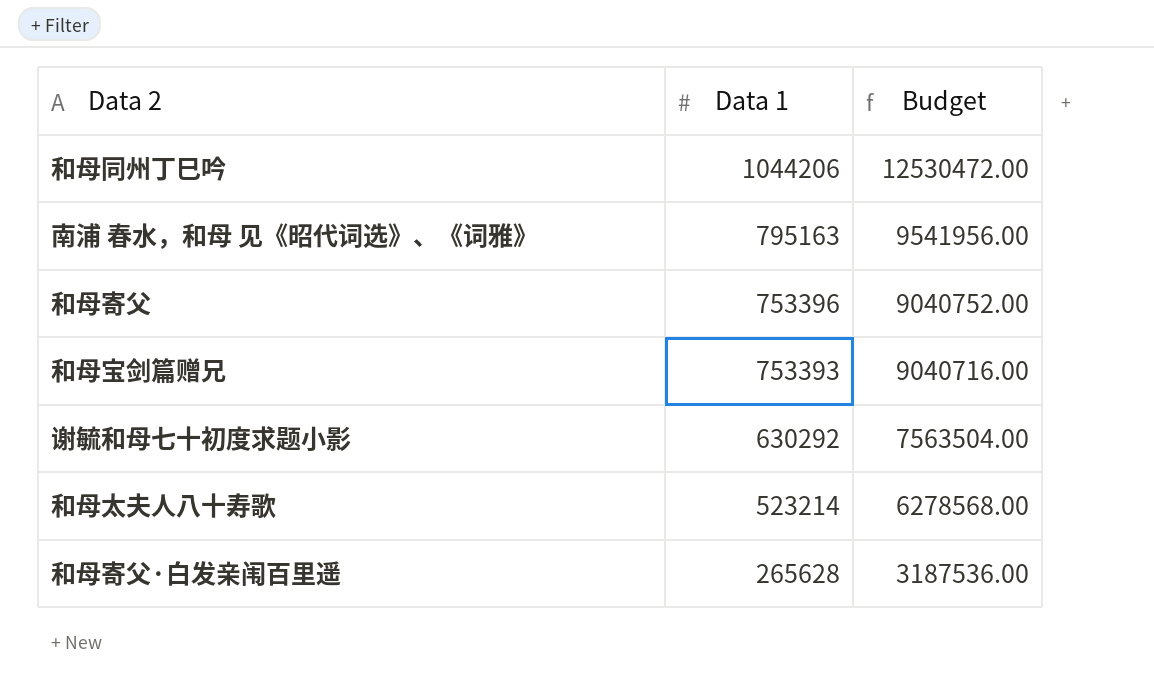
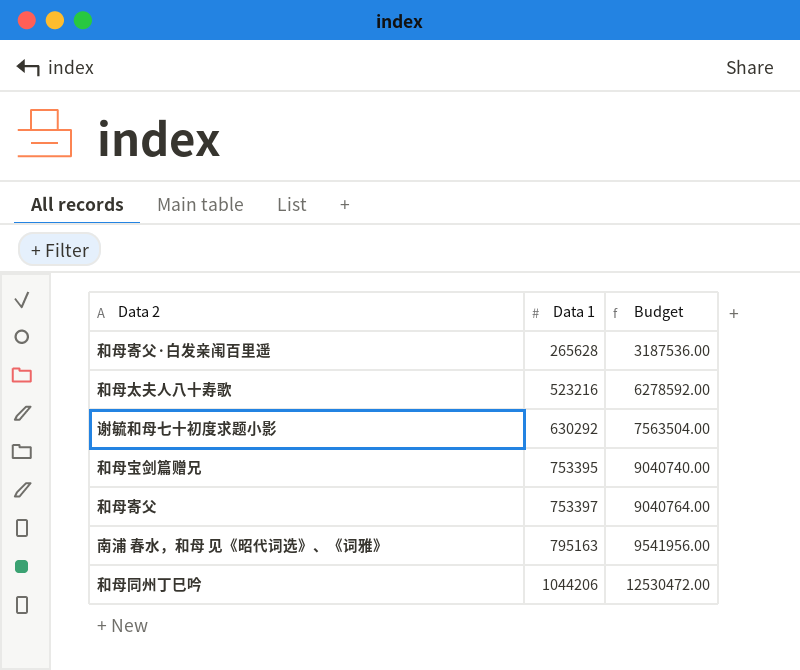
row order: Data 1 descending -> Data 1 ascending
和母太夫人八十寿歌 | Data 1: 523214 -> 523216
和母太夫人八十寿歌 | Budget: 6278568.00 -> 6278592.00
和母宝剑篇赠兄 | Data 1: 753393 -> 753395
和母宝剑篇赠兄 | Budget: 9040716.00 -> 9040740.00
和母寄父 | Data 1: 753396 -> 753397
和母寄父 | Budget: 9040752.00 -> 9040764.00

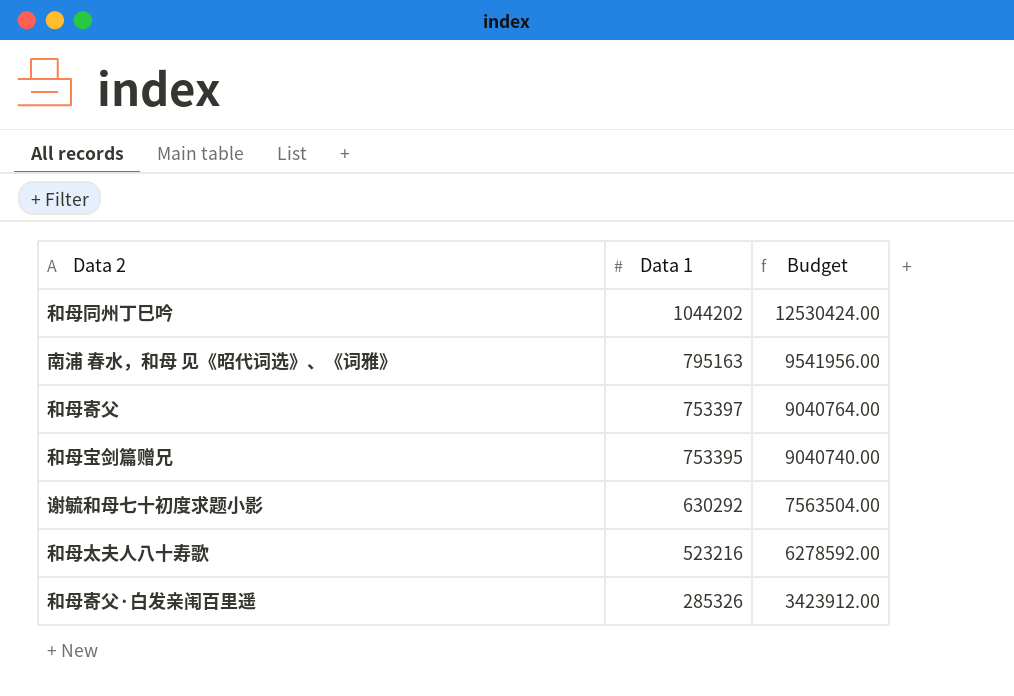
row order: Data 1 ascending -> Data 1 descending
和母同州丁巳吟 | Data 1: 1044206 -> 1044202
和母同州丁巳吟 | Budget: 12530472.00 -> 12530424.00
和母寄父·白发亲闱百里遥 | Data 1: 265628 -> 285326
和母寄父·白发亲闱百里遥 | Budget: 3187536.00 -> 3423912.00

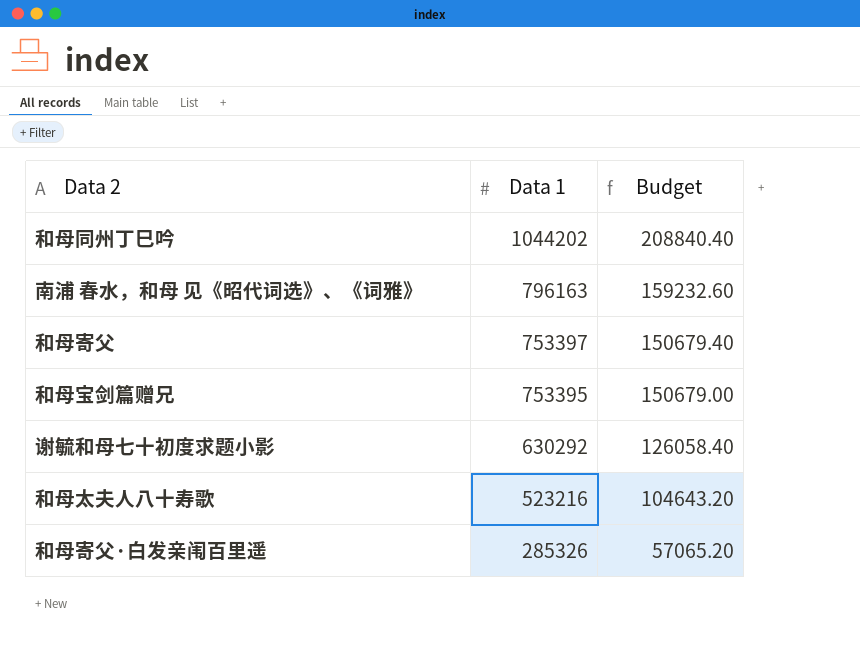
column Budget | formula: [Data 1] * 12 -> [Data 1] * 0.2
南浦 春水，和母 见《昭代词选》、《词雅》 | Data 1: 795163 -> 796163

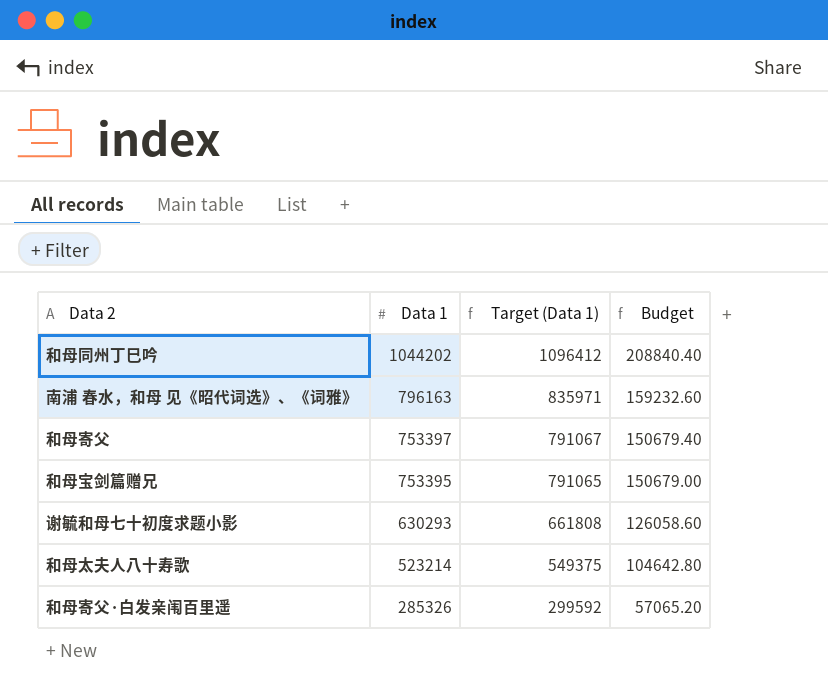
column Target (Data 1) | formula: none -> [Data 1] * 1.05
谢毓和母七十初度求题小影 | Data 1: 630292 -> 630293
谢毓和母七十初度求题小影 | Budget: 126058.40 -> 126058.60
和母太夫人八十寿歌 | Data 1: 523216 -> 523214
和母太夫人八十寿歌 | Budget: 104643.20 -> 104642.80

